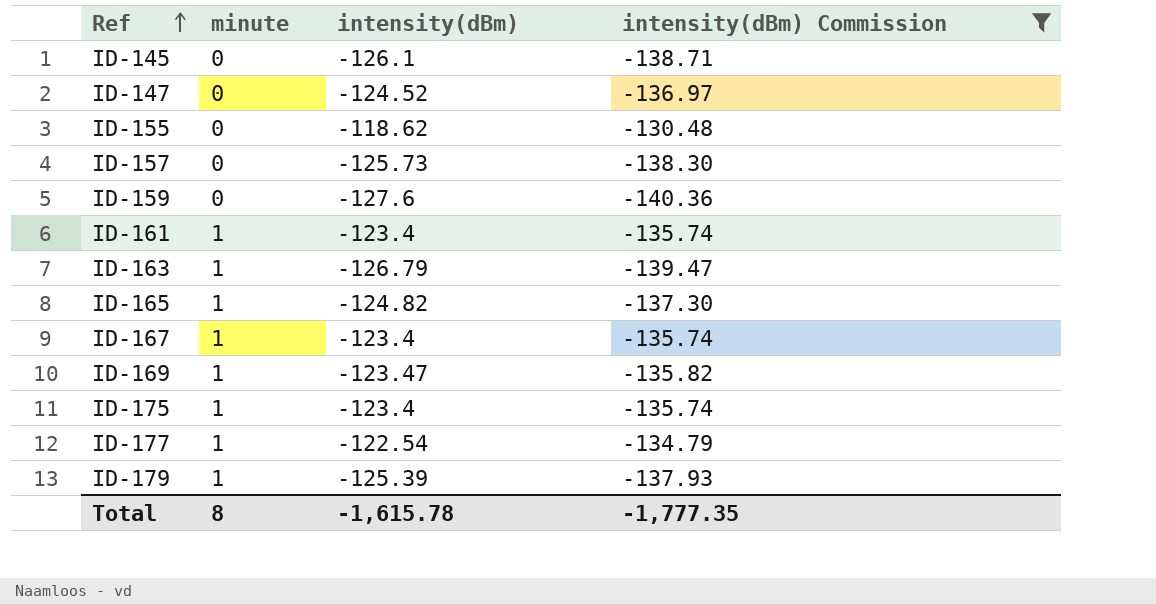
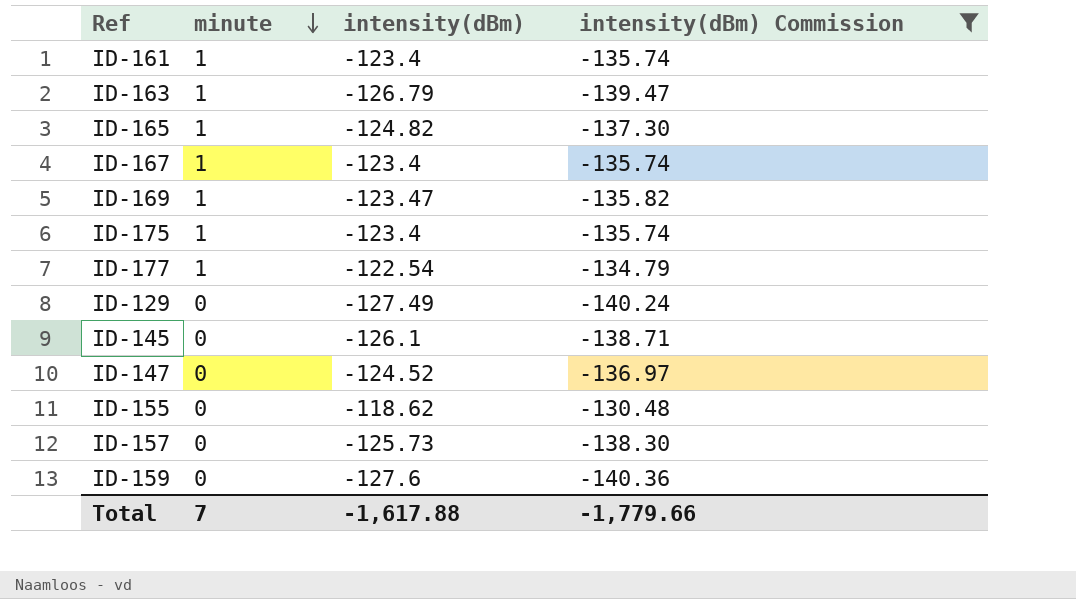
row order: Ref ascending -> minute descending
row ID-179: 1 | -125.39 | -137.93 -> none
row ID-129: none -> 0 | -127.49 | -140.24
Total | minute: 8 -> 7
Total | intensity(dBm): -1,615.78 -> -1,617.88
Total | intensity(dBm) Commission: -1,777.35 -> -1,779.66

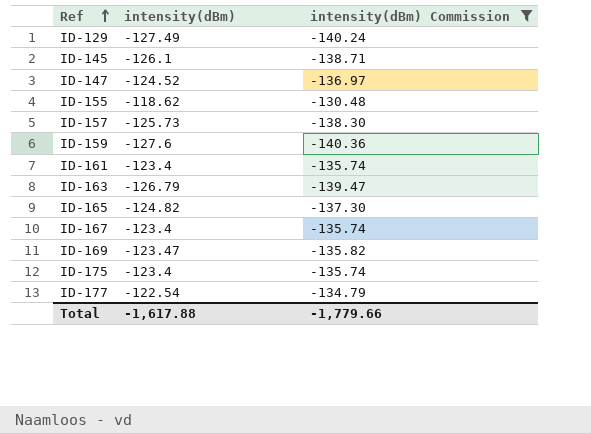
row order: minute descending -> Ref ascending
column minute | position: 2 -> none

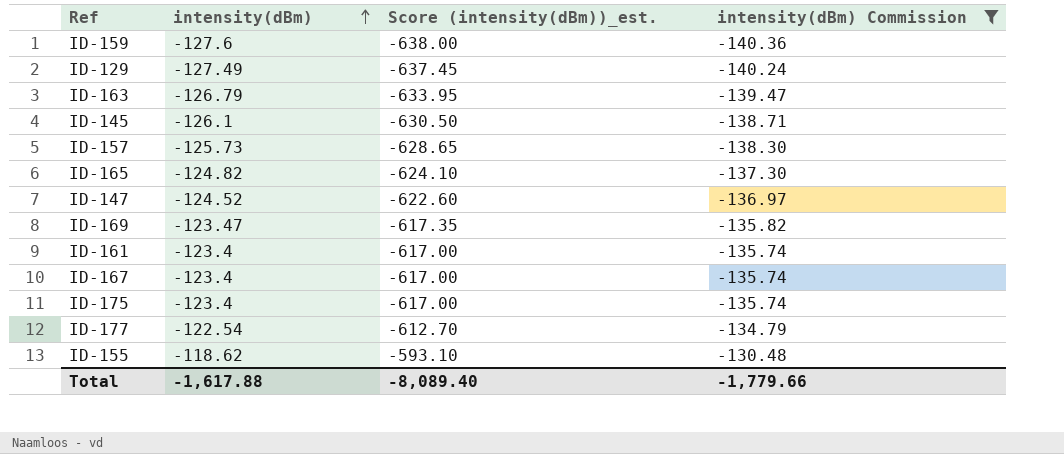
row order: Ref ascending -> intensity(dBm) ascending
column Score (intensity(dBm))_est. | formula: none -> [intensity(dBm)] * 5

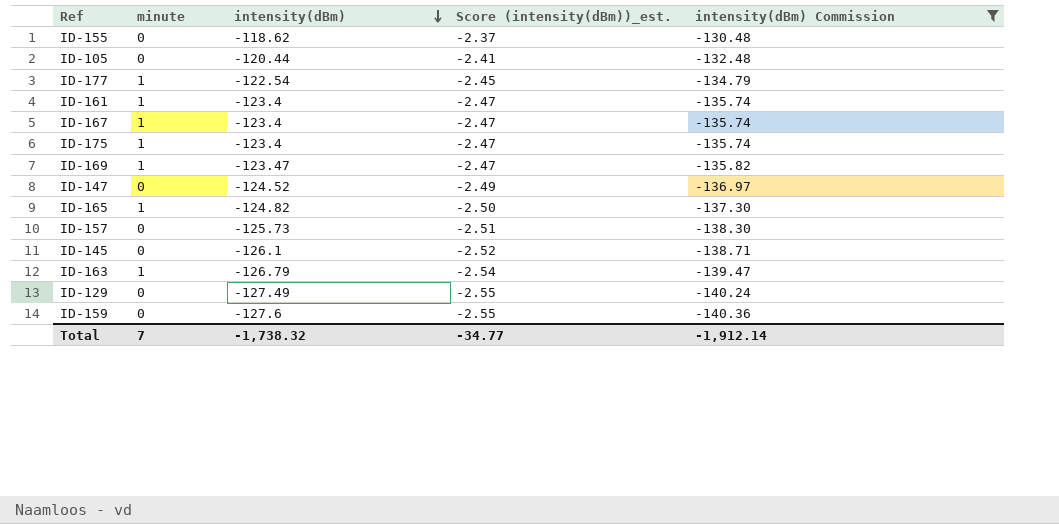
row order: intensity(dBm) ascending -> intensity(dBm) descending
column minute | position: none -> 2
column Score (intensity(dBm))_est. | formula: [intensity(dBm)] * 5 -> [intensity(dBm)] * 0.02
row ID-105: none -> 0 | -120.44 | -2.41 | -132.48
Total | intensity(dBm): -1,617.88 -> -1,738.32
Total | Score (intensity(dBm))_est.: -8,089.40 -> -34.77
Total | intensity(dBm) Commission: -1,779.66 -> -1,912.14

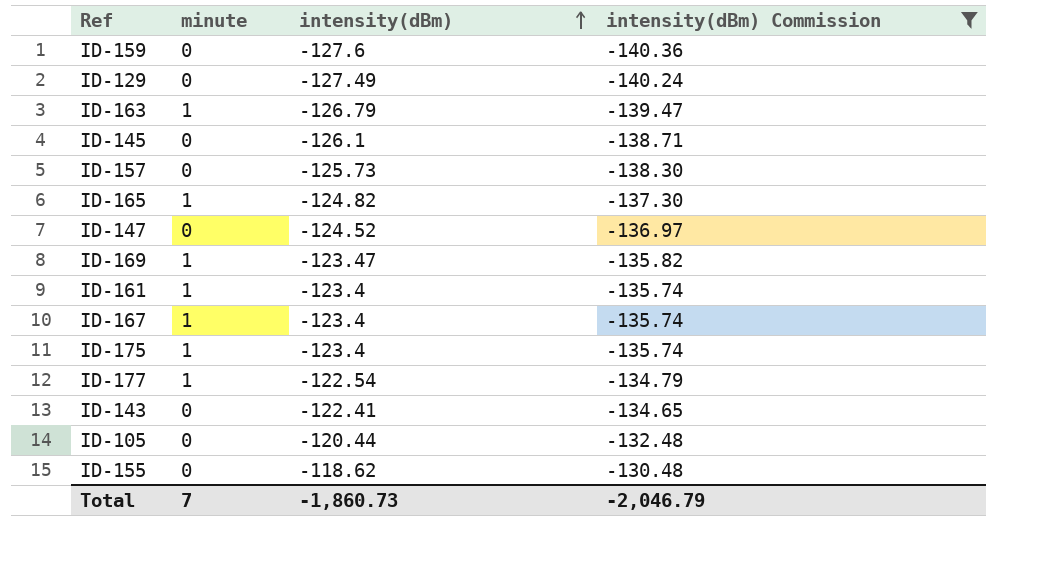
row order: intensity(dBm) descending -> intensity(dBm) ascending
column Score (intensity(dBm))_est. | formula: [intensity(dBm)] * 0.02 -> none
row ID-143: none -> 0 | -122.41 | -134.65
Total | intensity(dBm): -1,738.32 -> -1,860.73
Total | intensity(dBm) Commission: -1,912.14 -> -2,046.79

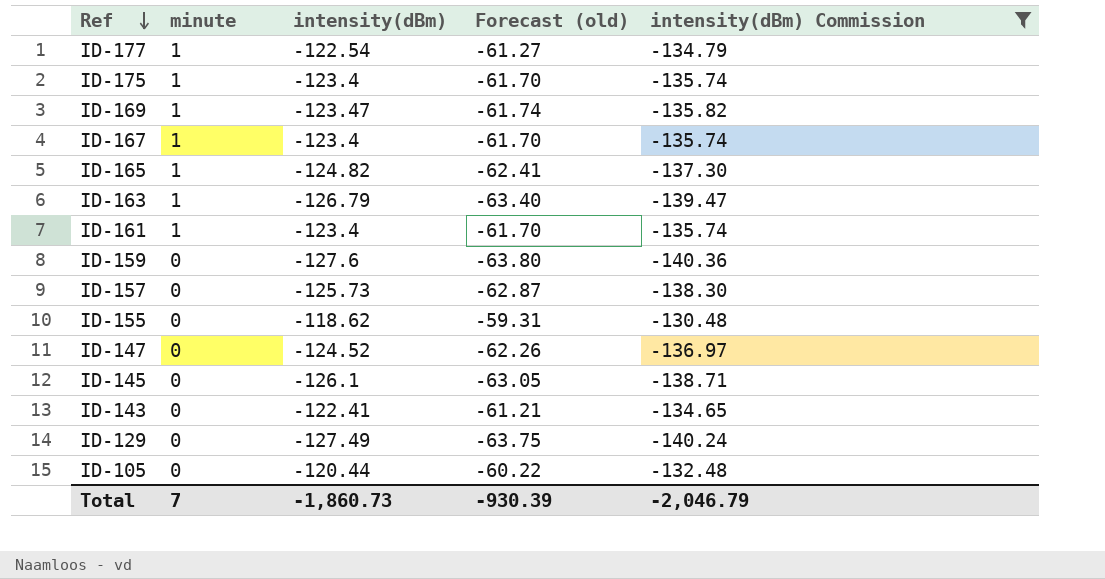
row order: intensity(dBm) ascending -> Ref descending
column Forecast (old) | formula: none -> [intensity(dBm)] * 0.5

